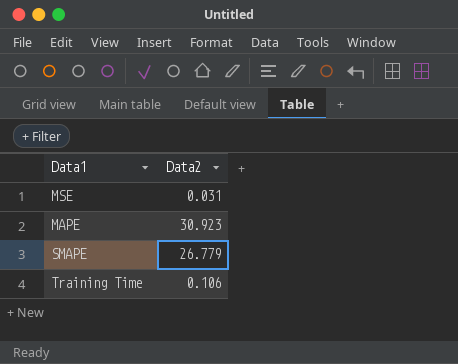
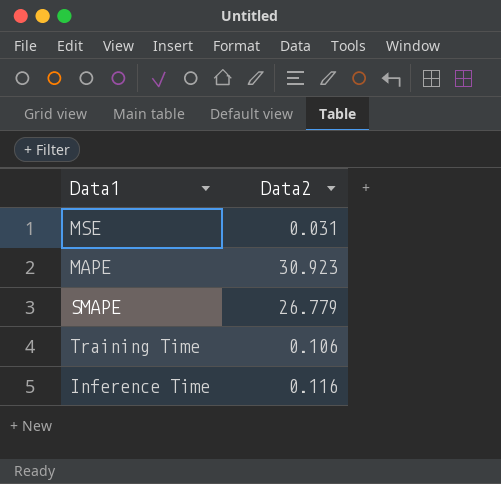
row Inference Time: none -> 0.116

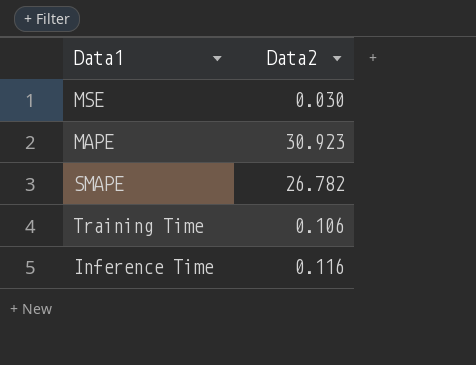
MSE | Data2: 0.031 -> 0.030
SMAPE | Data2: 26.779 -> 26.782

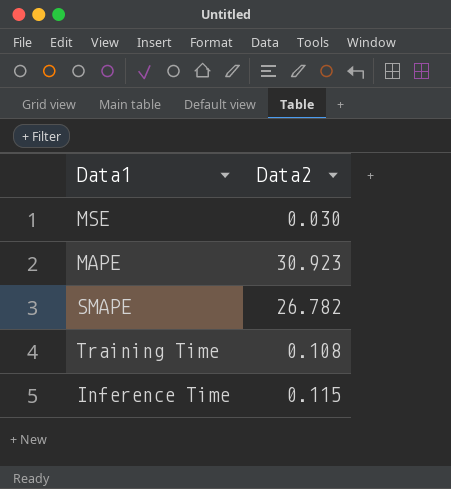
Training Time | Data2: 0.106 -> 0.108
Inference Time | Data2: 0.116 -> 0.115

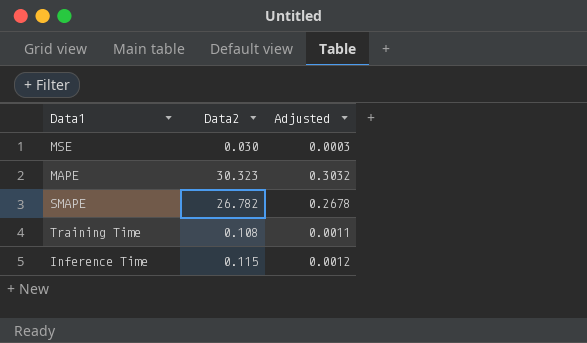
column Adjusted | formula: none -> [Data2] * 0.01
MAPE | Data2: 30.923 -> 30.323

